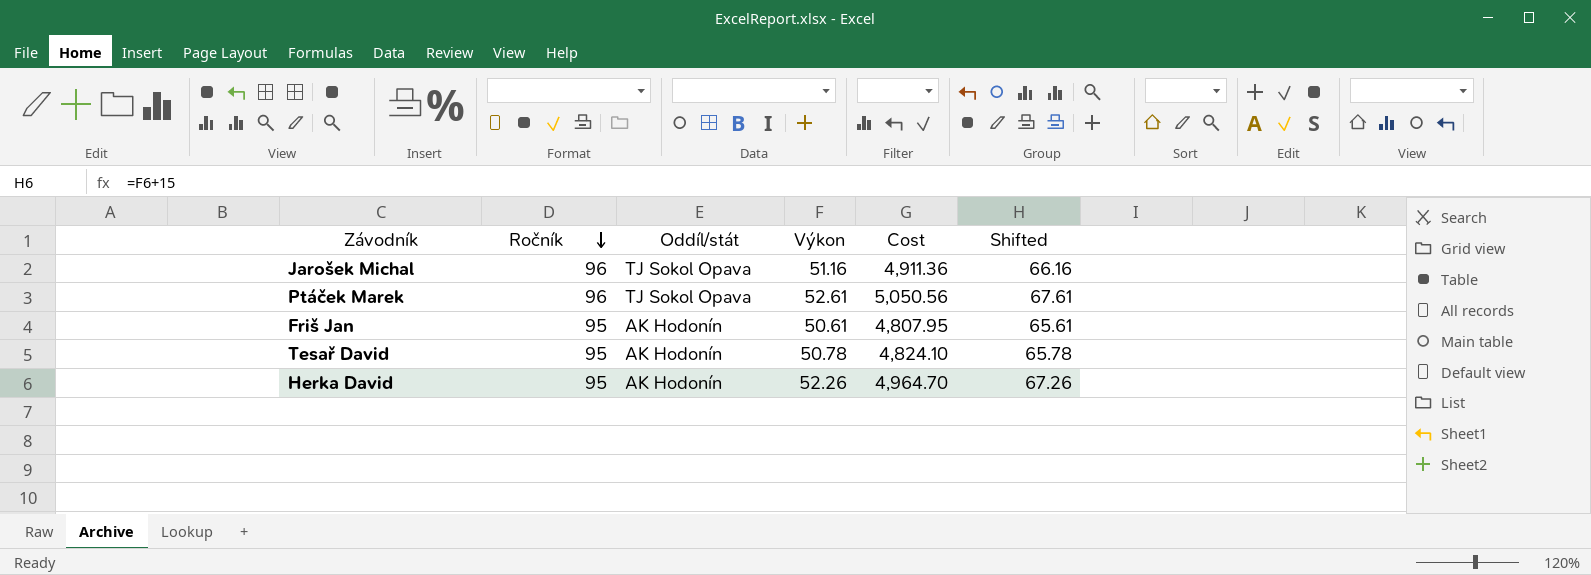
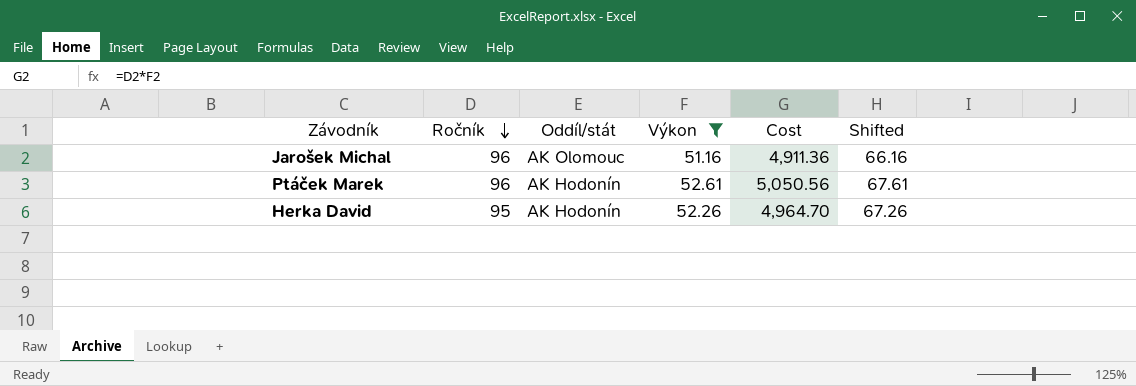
filter: none -> Výkon >= 51.16
Jarošek Michal | Oddíl/stát: TJ Sokol Opava -> AK Olomouc
Ptáček Marek | Oddíl/stát: TJ Sokol Opava -> AK Hodonín

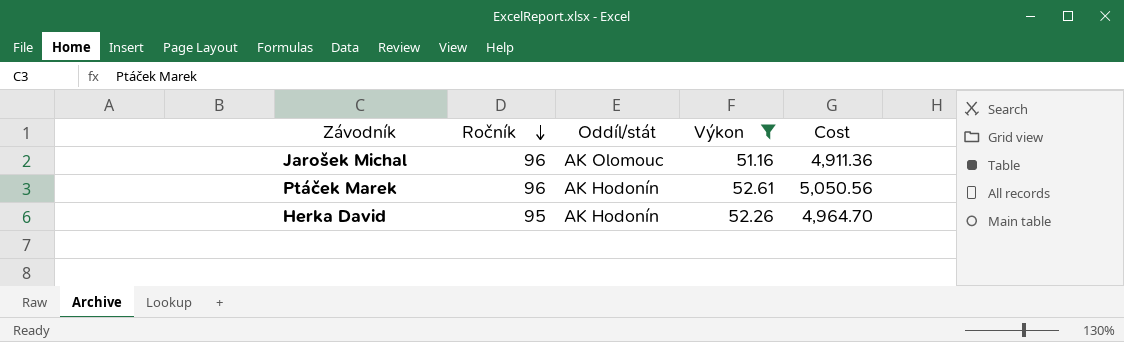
column Shifted | formula: [Výkon] + 15 -> none

